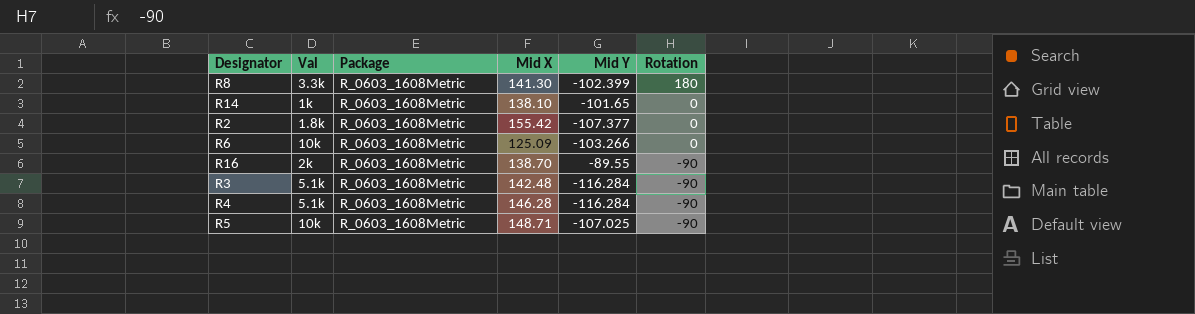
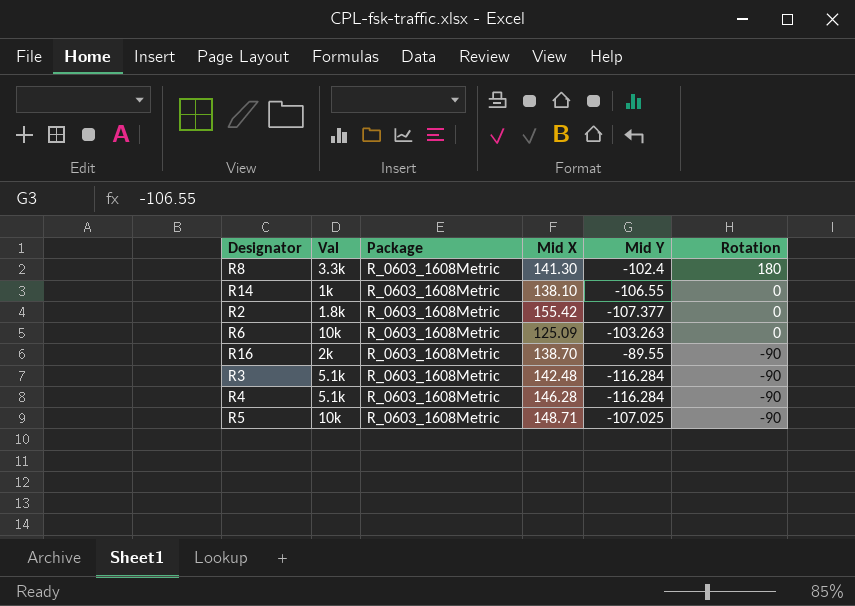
R8 | Mid Y: -102.399 -> -102.4
R14 | Mid Y: -101.65 -> -106.55
R6 | Mid Y: -103.266 -> -103.263

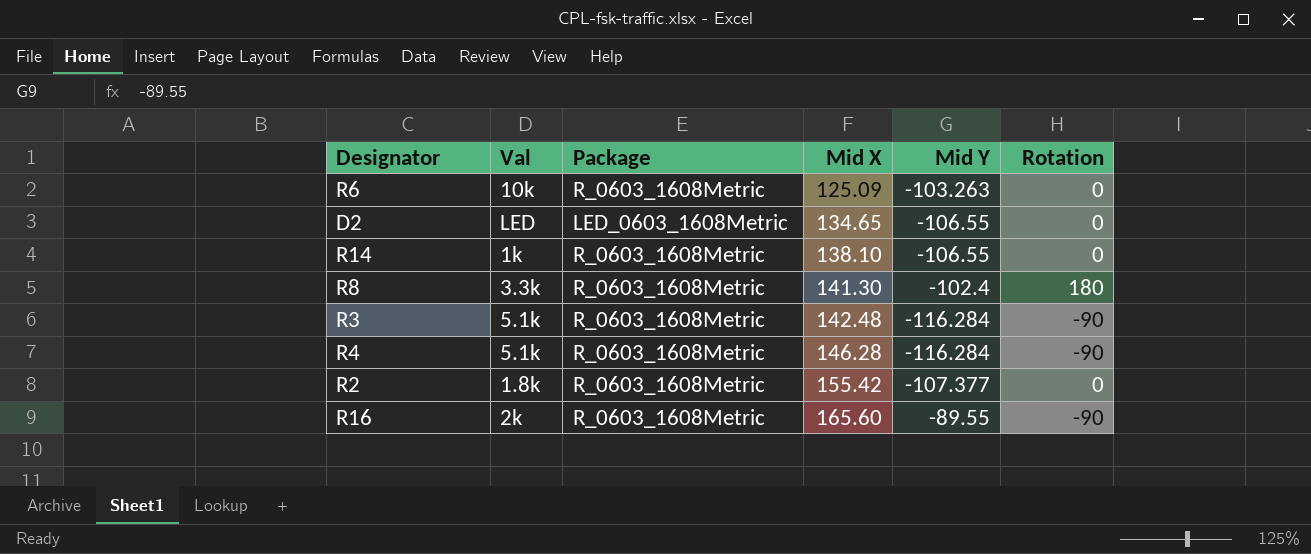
row order: Rotation descending -> Mid X ascending
row R5: 10k | R_0603_1608Metric | 148.71 | -107.025 | -90 -> none
row D2: none -> LED | LED_0603_1608Metric | 134.65 | -106.55 | 0
R16 | Mid X: 138.70 -> 165.60

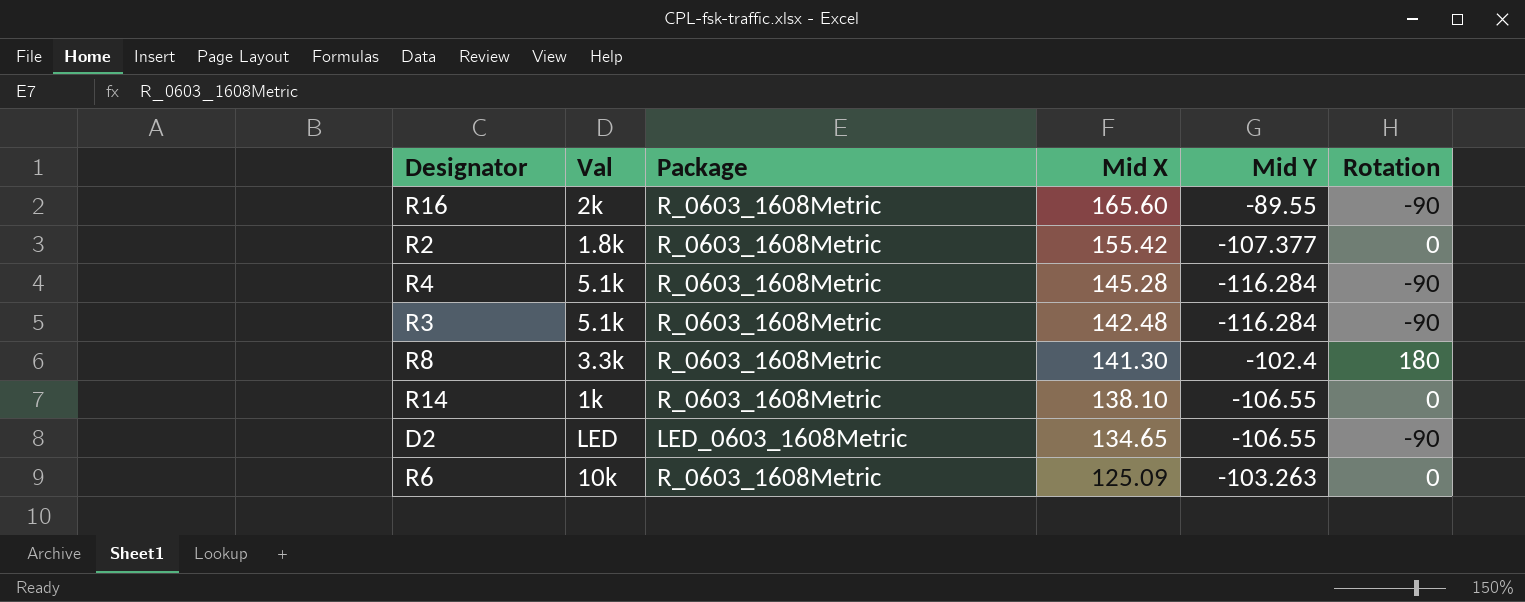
row order: Mid X ascending -> Mid X descending
R4 | Mid X: 146.28 -> 145.28
D2 | Rotation: 0 -> -90

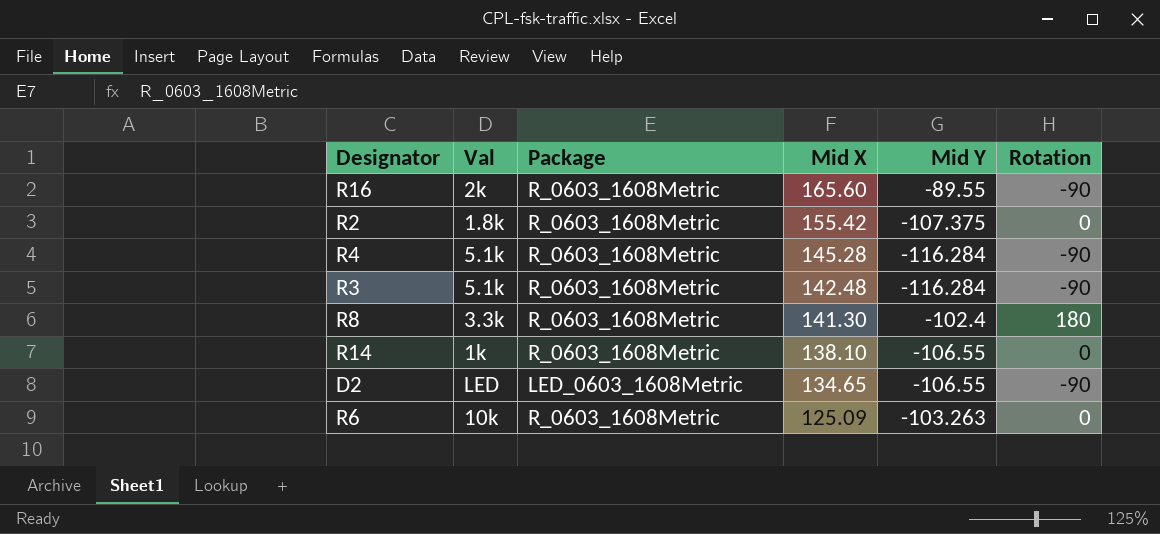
R2 | Mid Y: -107.377 -> -107.375

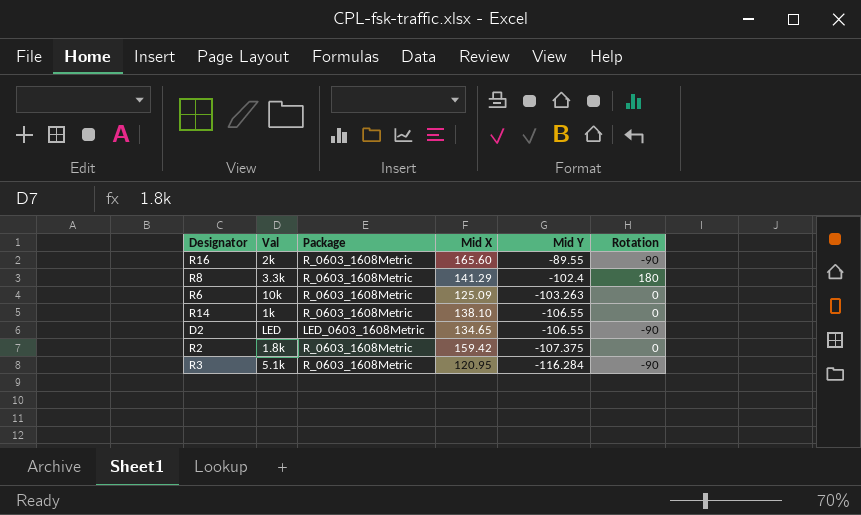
row order: Mid X descending -> Mid Y descending
row R4: 5.1k | R_0603_1608Metric | 145.28 | -116.284 | -90 -> none
R8 | Mid X: 141.30 -> 141.29
R2 | Mid X: 155.42 -> 159.42
R3 | Mid X: 142.48 -> 120.95

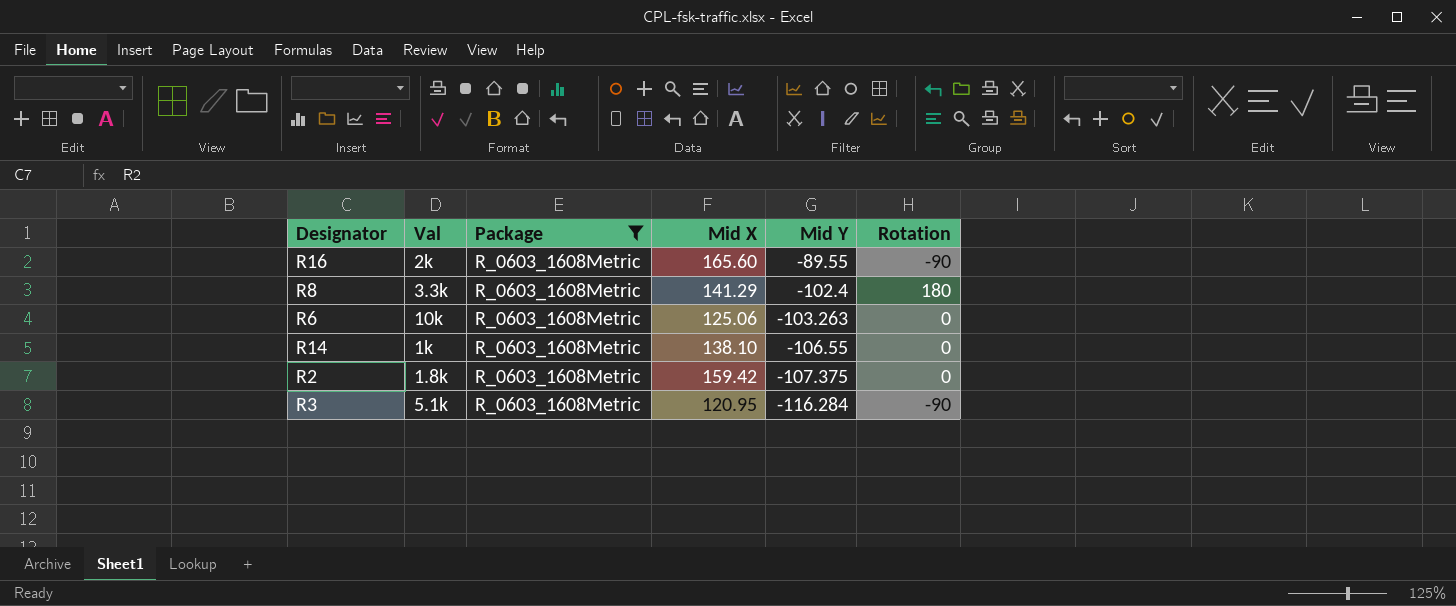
filter: none -> Package = R_0603_1608Metric
R6 | Mid X: 125.09 -> 125.06

